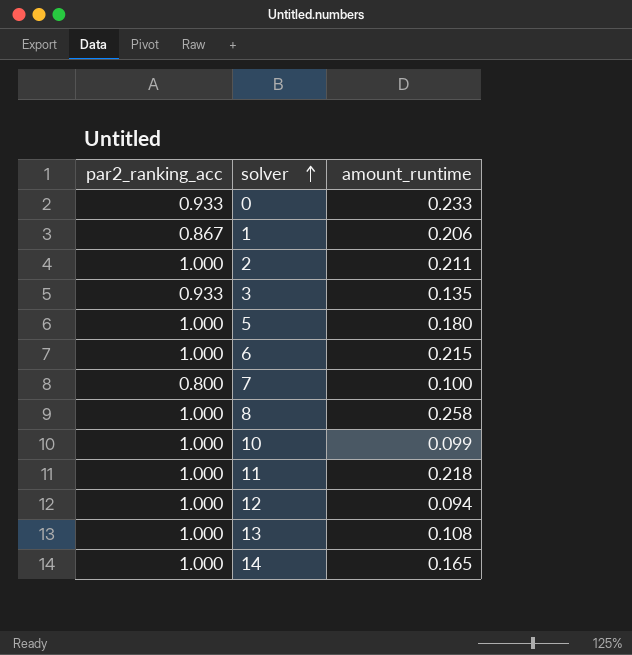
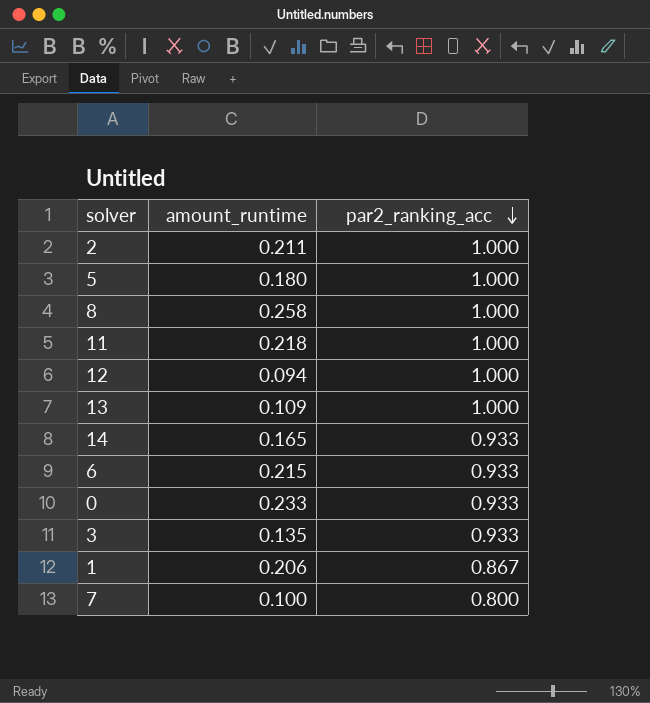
row order: solver ascending -> par2_ranking_acc descending
column par2_ranking_acc | position: 1 -> 3
row 10: 1.000 | 0.099 -> none
13 | amount_runtime: 0.108 -> 0.109
14 | par2_ranking_acc: 1.000 -> 0.933
6 | par2_ranking_acc: 1.000 -> 0.933

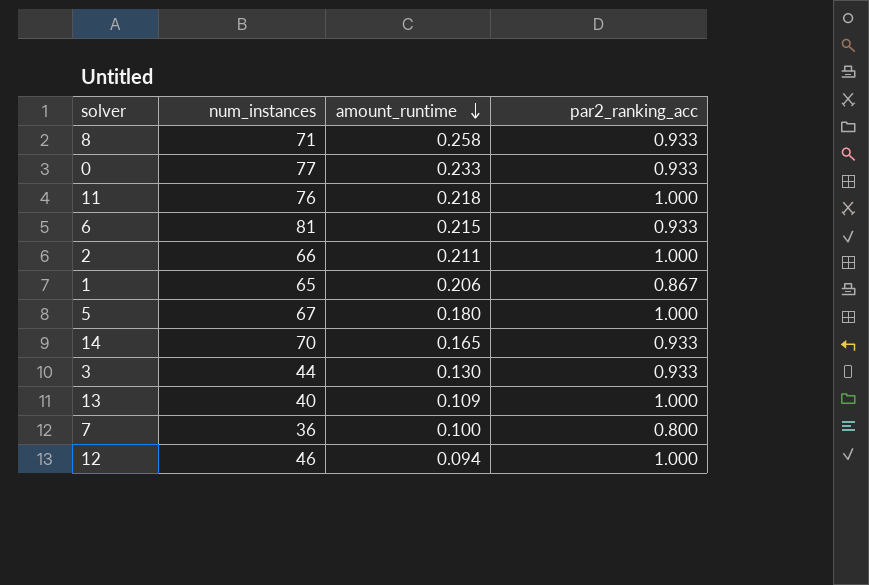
row order: par2_ranking_acc descending -> amount_runtime descending
column num_instances | position: none -> 2
8 | par2_ranking_acc: 1.000 -> 0.933
3 | amount_runtime: 0.135 -> 0.130

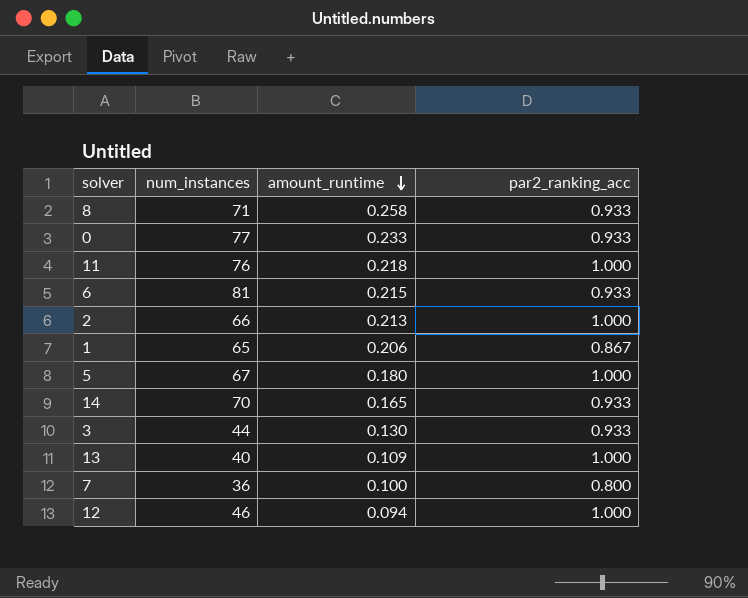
2 | amount_runtime: 0.211 -> 0.213

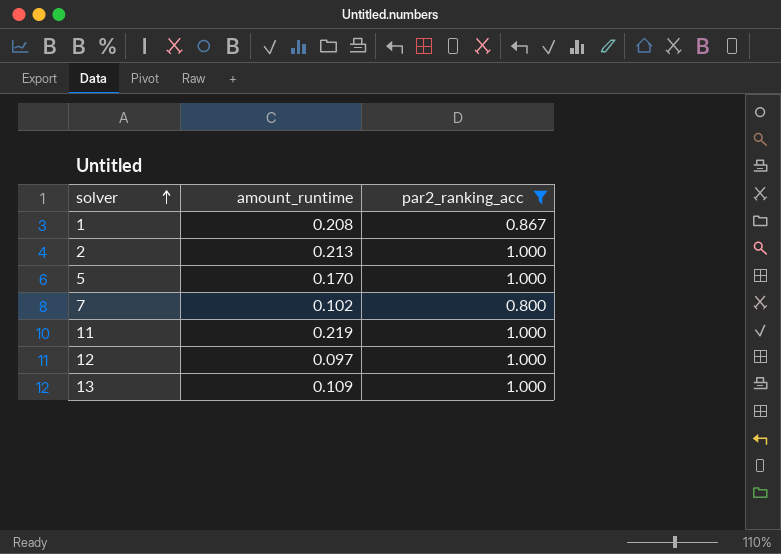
filter: none -> par2_ranking_acc != 0.933
row order: amount_runtime descending -> solver ascending
column num_instances | position: 2 -> none
1 | amount_runtime: 0.206 -> 0.208
5 | amount_runtime: 0.180 -> 0.170
7 | amount_runtime: 0.100 -> 0.102
11 | amount_runtime: 0.218 -> 0.219
12 | amount_runtime: 0.094 -> 0.097

